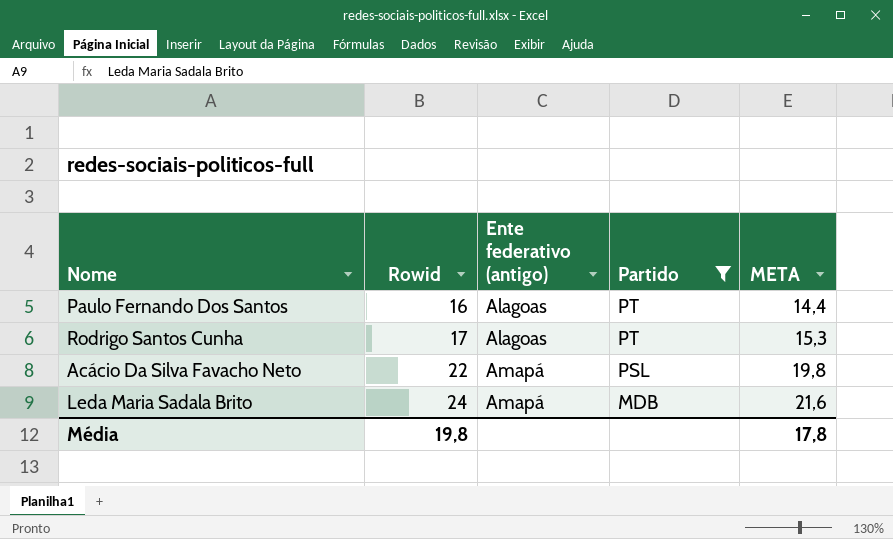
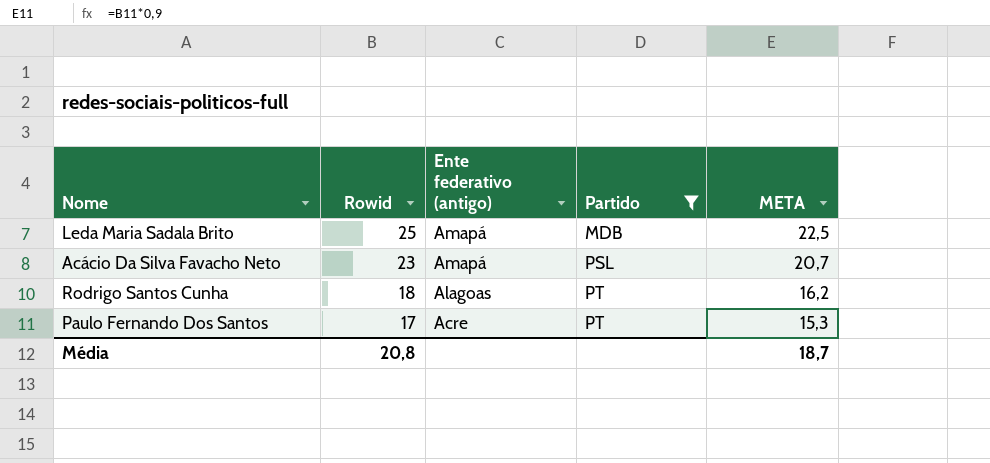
row order: Rowid ascending -> Rowid descending
Leda Maria Sadala Brito | Rowid: 24 -> 25
Leda Maria Sadala Brito | META: 21,6 -> 22,5
Acácio Da Silva Favacho Neto | Rowid: 22 -> 23
Acácio Da Silva Favacho Neto | META: 19,8 -> 20,7
Rodrigo Santos Cunha | Rowid: 17 -> 18
Rodrigo Santos Cunha | META: 15,3 -> 16,2
Paulo Fernando Dos Santos | Rowid: 16 -> 17
Paulo Fernando Dos Santos | Ente federativo (antigo): Alagoas -> Acre
Paulo Fernando Dos Santos | META: 14,4 -> 15,3
Média | Rowid: 19,8 -> 20,8
Média | META: 17,8 -> 18,7

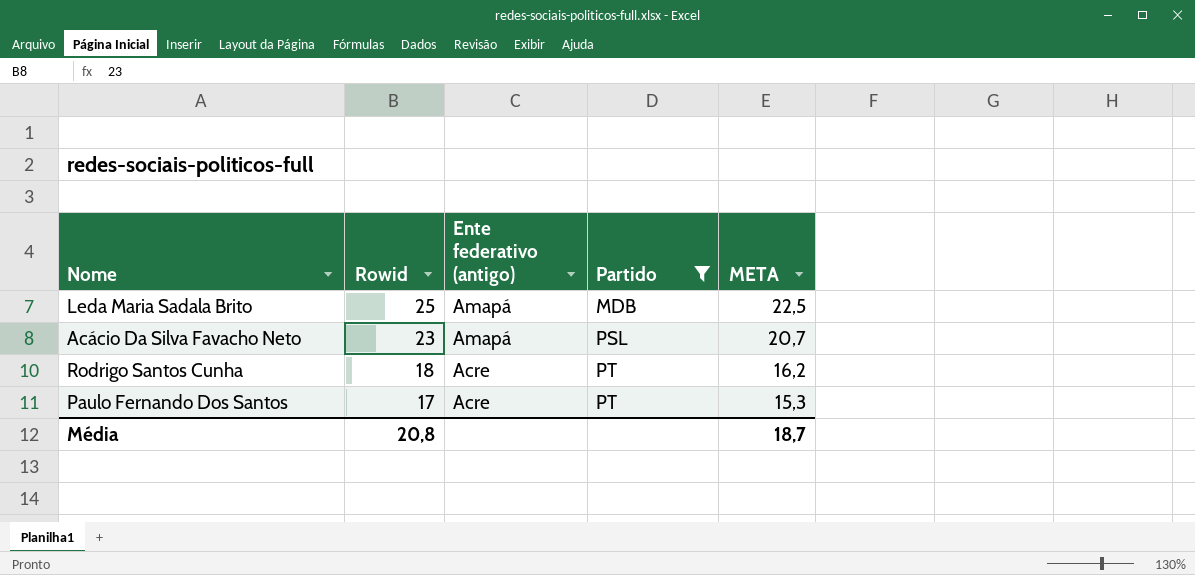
Rodrigo Santos Cunha | Ente federativo (antigo): Alagoas -> Acre

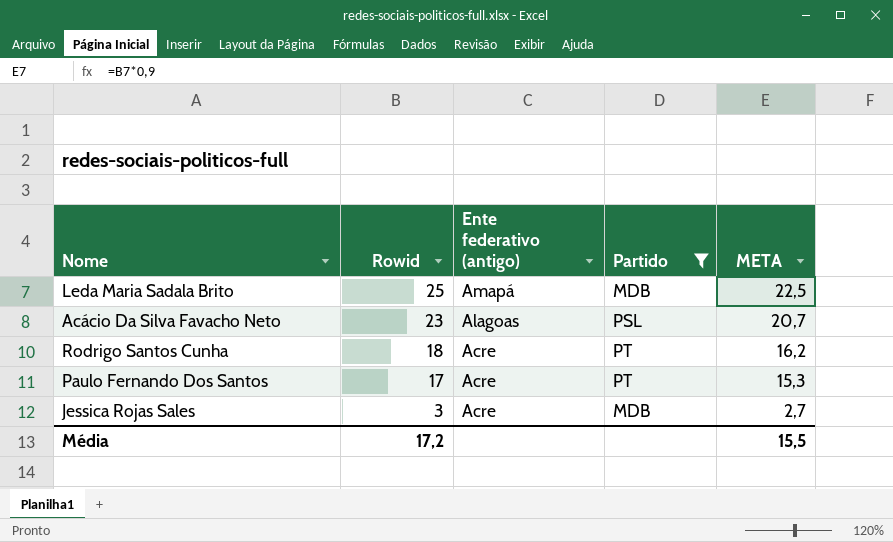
Acácio Da Silva Favacho Neto | Ente federativo (antigo): Amapá -> Alagoas
row Jessica Rojas Sales: none -> 3 | Acre | MDB | 2,7
Média | Rowid: 20,8 -> 17,2
Média | META: 18,7 -> 15,5

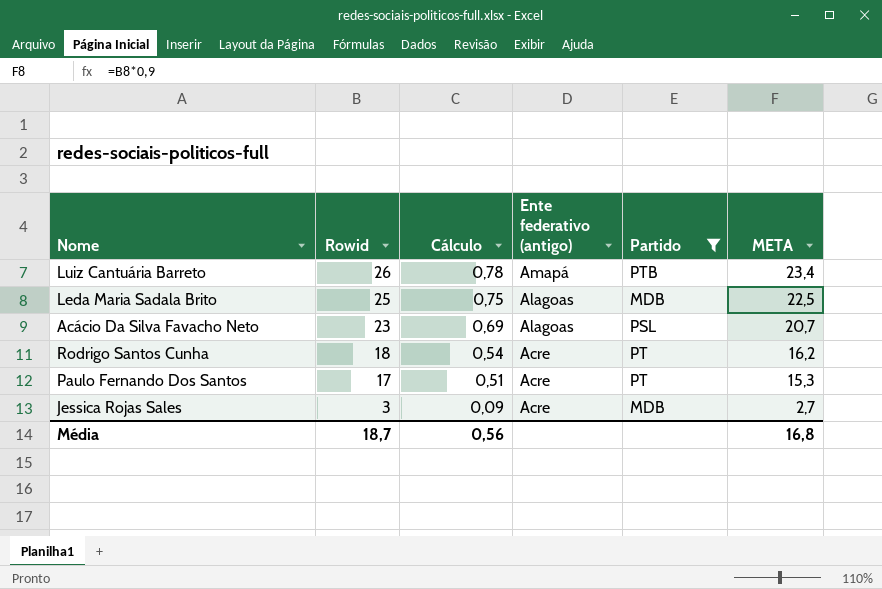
column Cálculo | formula: none -> [Rowid] * 0,03
row Luiz Cantuária Barreto: none -> 26 | 0,78 | Amapá | PTB | 23,4
Leda Maria Sadala Brito | Ente federativo (antigo): Amapá -> Alagoas
Média | Rowid: 17,2 -> 18,7
Média | META: 15,5 -> 16,8

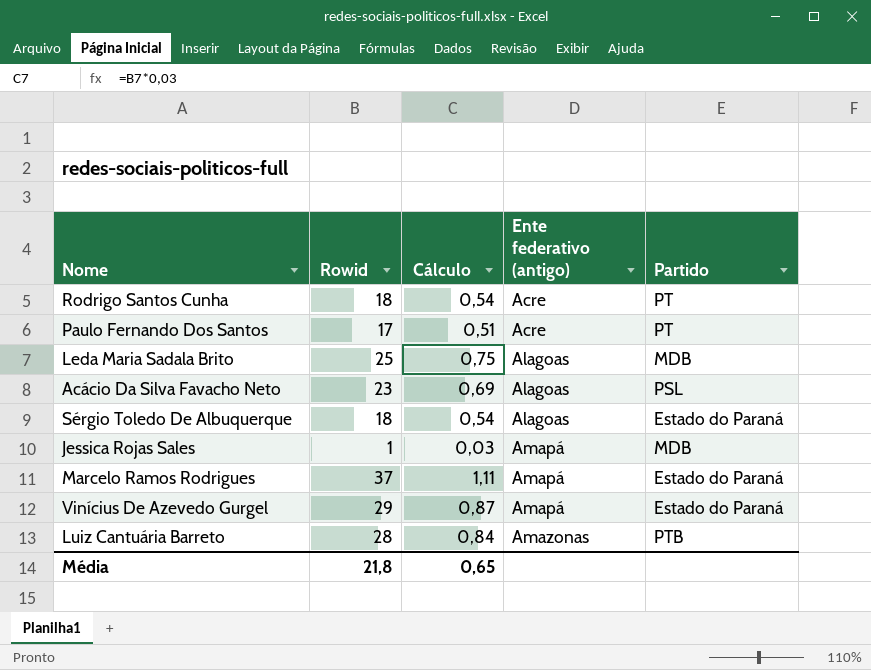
filter: Partido != Estado do Paraná -> none
row order: Rowid descending -> Ente federativo (antigo) ascending
column META | formula: [Rowid] * 0,9 -> none
Jessica Rojas Sales | Rowid: 3 -> 1
Jessica Rojas Sales | Cálculo: 0,09 -> 0,03
Jessica Rojas Sales | Ente federativo (antigo): Acre -> Amapá
Luiz Cantuária Barreto | Rowid: 26 -> 28
Luiz Cantuária Barreto | Cálculo: 0,78 -> 0,84
Luiz Cantuária Barreto | Ente federativo (antigo): Amapá -> Amazonas
Média | Rowid: 18,7 -> 21,8
Média | Cálculo: 0,56 -> 0,65

